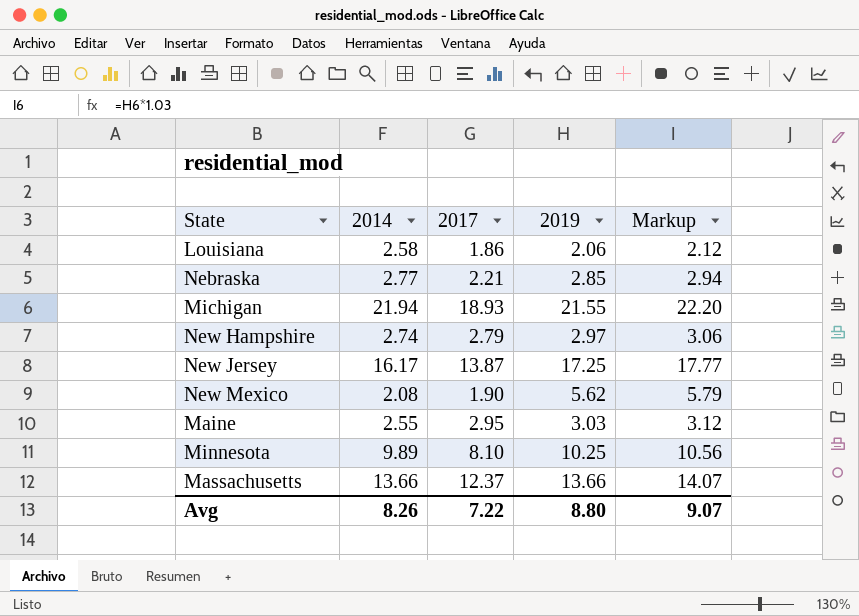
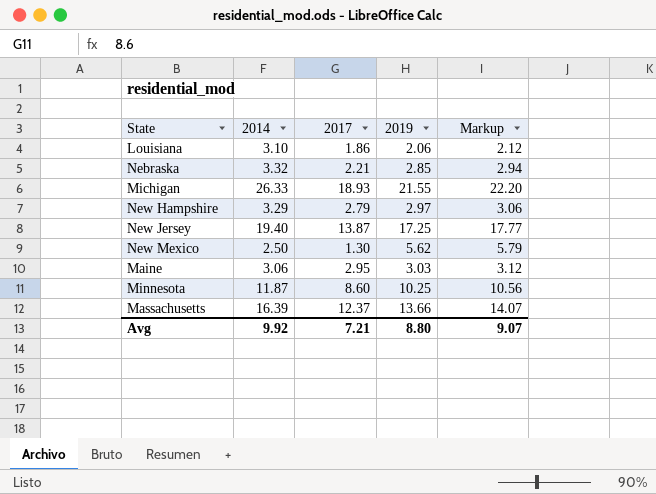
Louisiana | 2014: 2.58 -> 3.10
Nebraska | 2014: 2.77 -> 3.32
Michigan | 2014: 21.94 -> 26.33
New Hampshire | 2014: 2.74 -> 3.29
New Jersey | 2014: 16.17 -> 19.40
New Mexico | 2014: 2.08 -> 2.50
New Mexico | 2017: 1.90 -> 1.30
Maine | 2014: 2.55 -> 3.06
Minnesota | 2014: 9.89 -> 11.87
Minnesota | 2017: 8.10 -> 8.60
Massachusetts | 2014: 13.66 -> 16.39
Avg | 2014: 8.26 -> 9.92
Avg | 2017: 7.22 -> 7.21

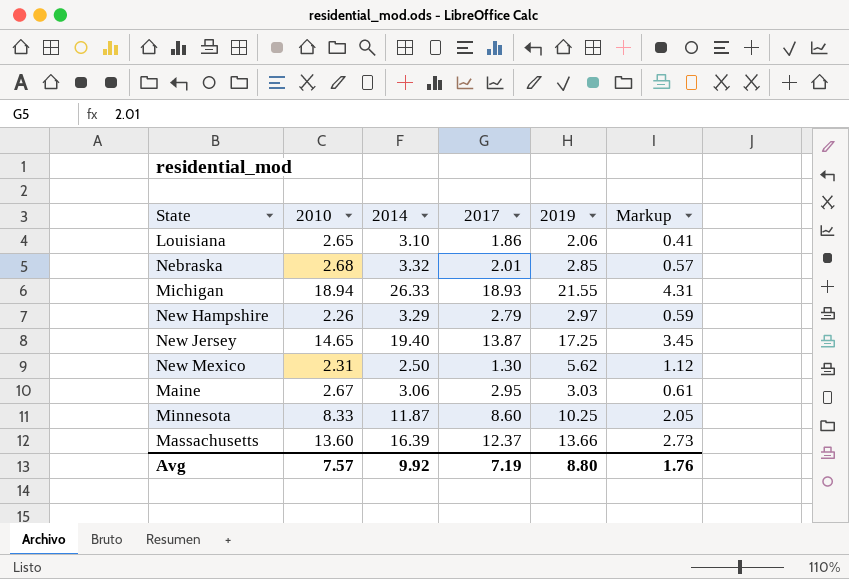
column 2010 | position: none -> 2
column Markup | formula: [2019] * 1.03 -> [2019] * 0.2
Nebraska | 2017: 2.21 -> 2.01
Avg | 2017: 7.21 -> 7.19
Avg | Markup: 9.07 -> 1.76

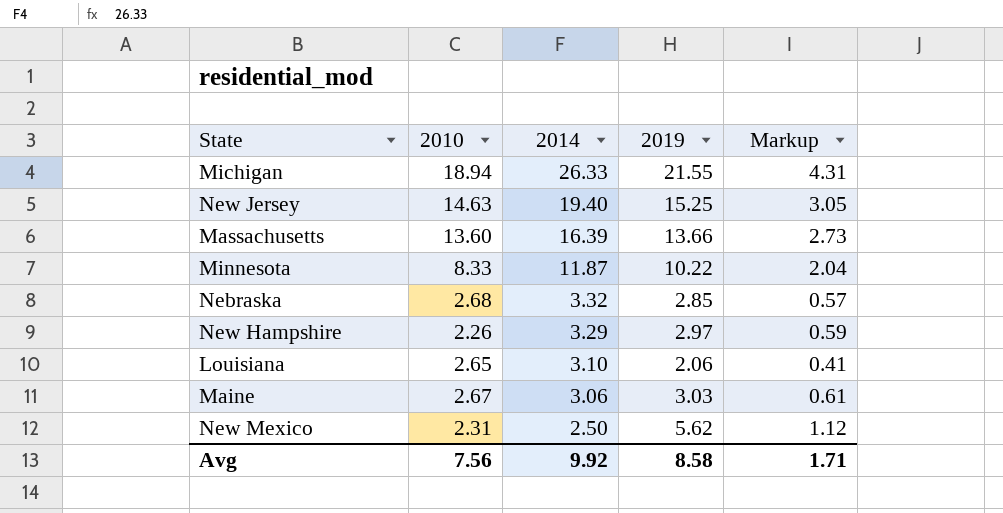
row order: none -> 2014 descending
column 2017 | position: 4 -> none
New Jersey | 2010: 14.65 -> 14.63
New Jersey | 2019: 17.25 -> 15.25
New Jersey | Markup: 3.45 -> 3.05
Minnesota | 2019: 10.25 -> 10.22
Minnesota | Markup: 2.05 -> 2.04
Avg | 2010: 7.57 -> 7.56
Avg | 2019: 8.80 -> 8.58
Avg | Markup: 1.76 -> 1.71

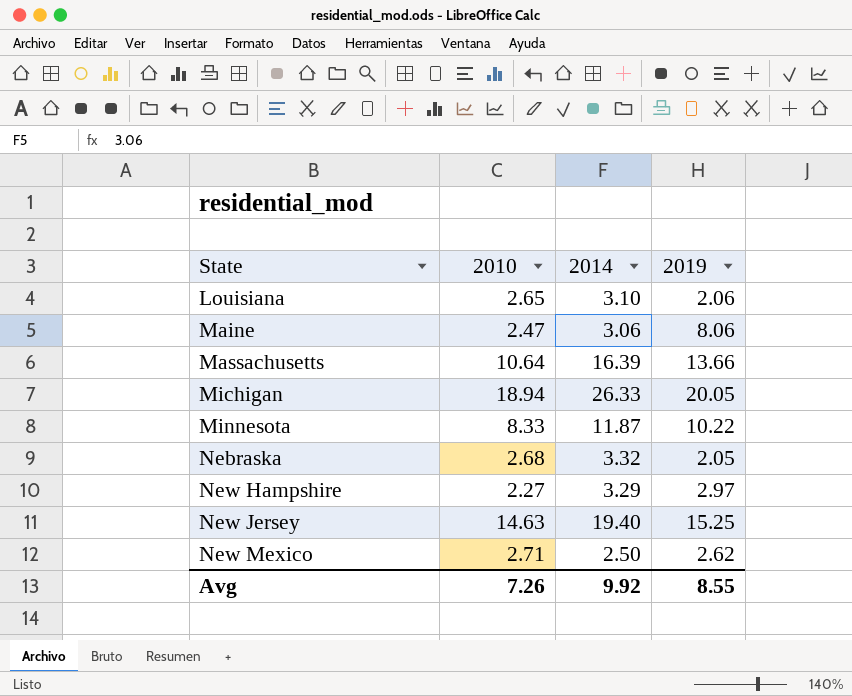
row order: 2014 descending -> State ascending
column Markup | formula: [2019] * 0.2 -> none
Maine | 2010: 2.67 -> 2.47
Maine | 2019: 3.03 -> 8.06
Massachusetts | 2010: 13.60 -> 10.64
Michigan | 2019: 21.55 -> 20.05
Nebraska | 2019: 2.85 -> 2.05
New Hampshire | 2010: 2.26 -> 2.27
New Mexico | 2010: 2.31 -> 2.71
New Mexico | 2019: 5.62 -> 2.62
Avg | 2010: 7.56 -> 7.26
Avg | 2019: 8.58 -> 8.55

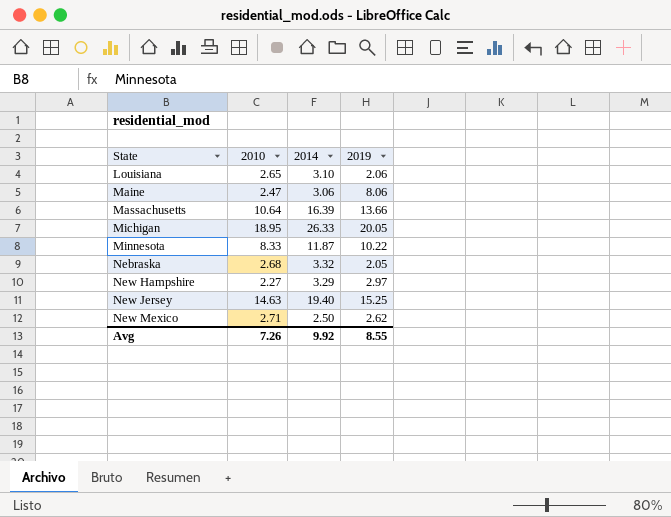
Michigan | 2010: 18.94 -> 18.95

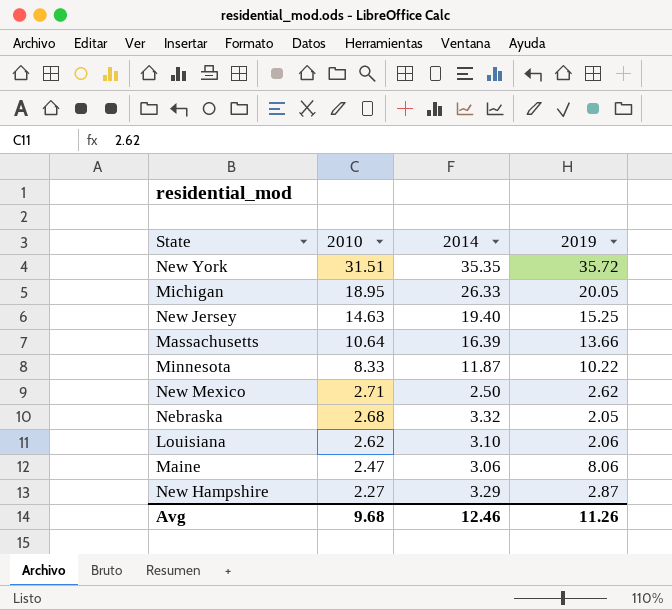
row order: State ascending -> 2010 descending
row New York: none -> 31.51 | 35.35 | 35.72
Louisiana | 2010: 2.65 -> 2.62
New Hampshire | 2019: 2.97 -> 2.87
Avg | 2010: 7.26 -> 9.68
Avg | 2014: 9.92 -> 12.46
Avg | 2019: 8.55 -> 11.26

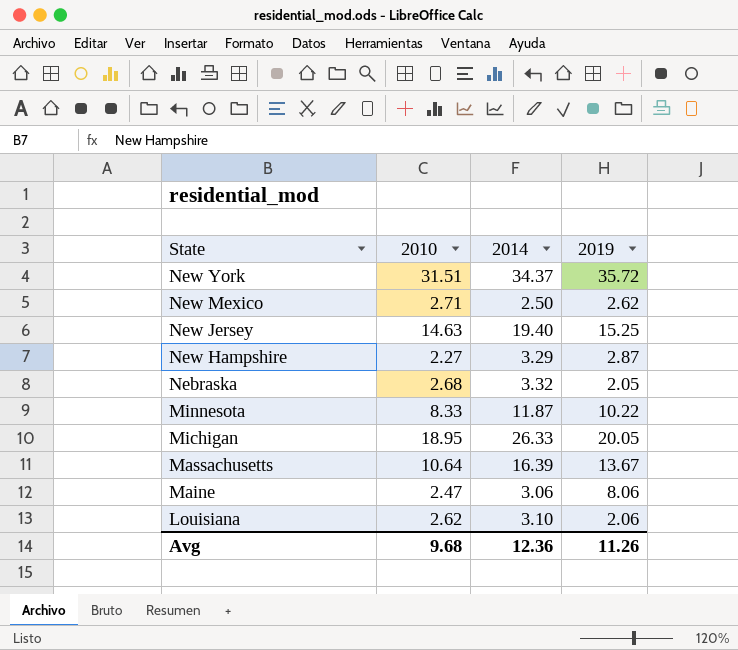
row order: 2010 descending -> State descending
New York | 2014: 35.35 -> 34.37
Massachusetts | 2019: 13.66 -> 13.67
Avg | 2014: 12.46 -> 12.36

